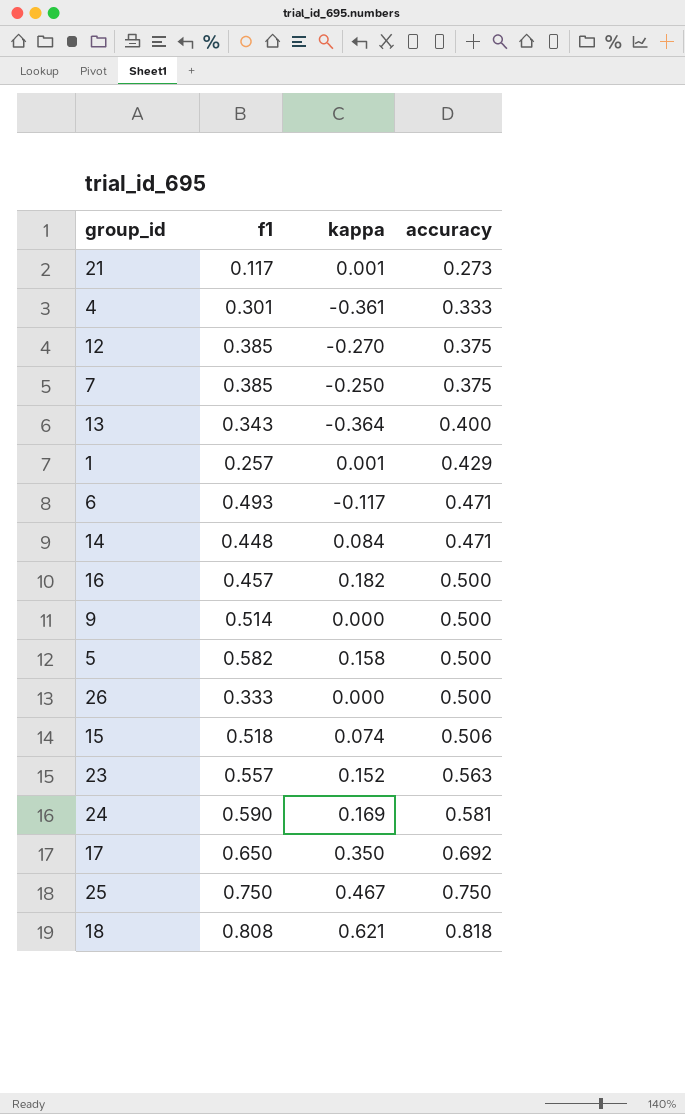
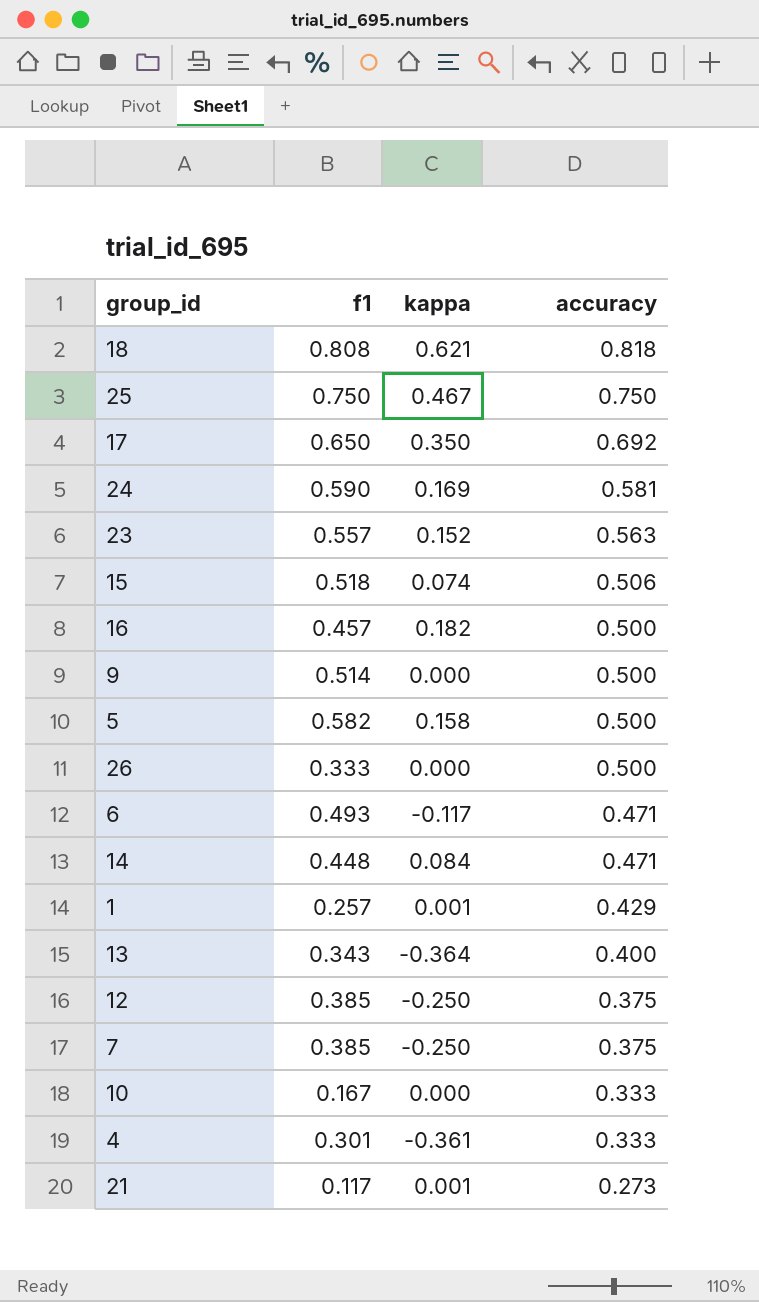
row order: accuracy ascending -> accuracy descending
12 | kappa: -0.270 -> -0.250
row 10: none -> 0.167 | 0.000 | 0.333

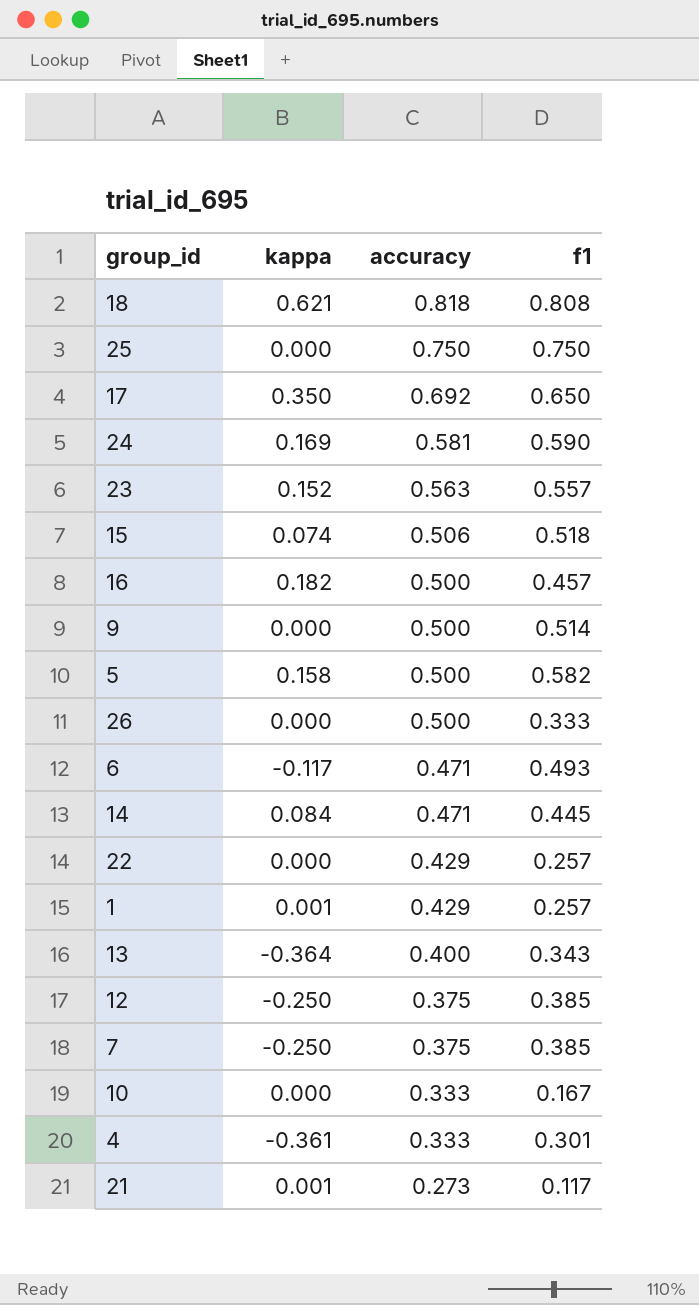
column f1 | position: 2 -> 4
25 | kappa: 0.467 -> 0.000
14 | f1: 0.448 -> 0.445
row 22: none -> 0.000 | 0.429 | 0.257

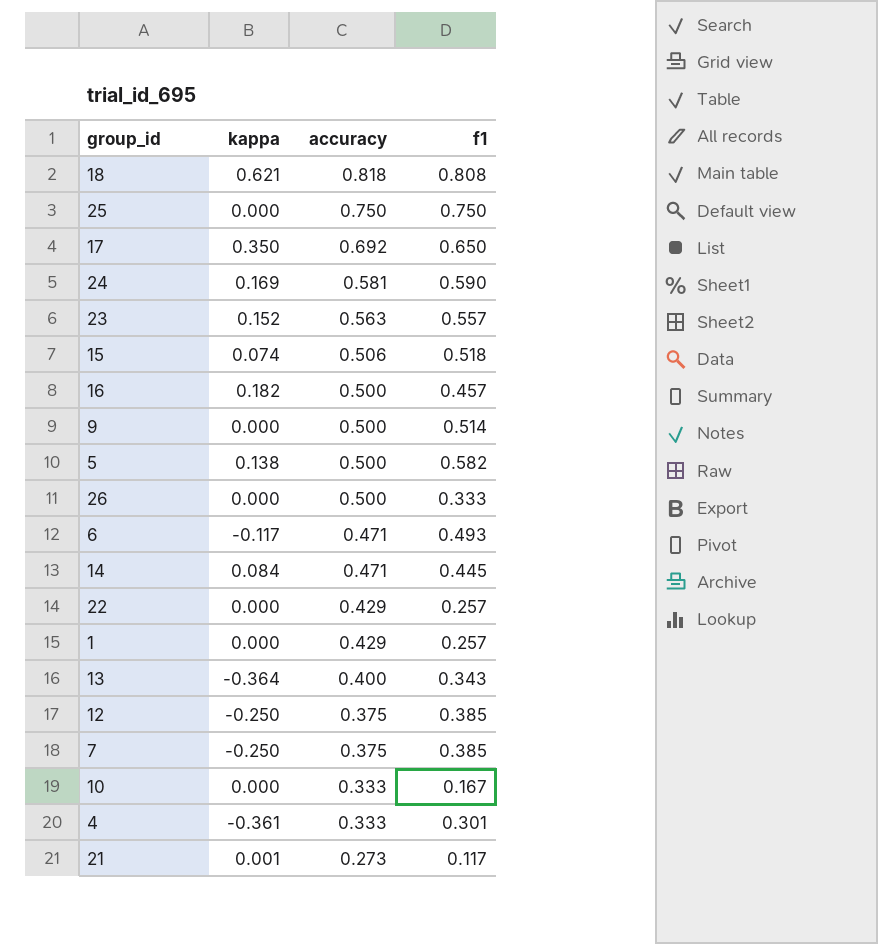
5 | kappa: 0.158 -> 0.138
1 | kappa: 0.001 -> 0.000

